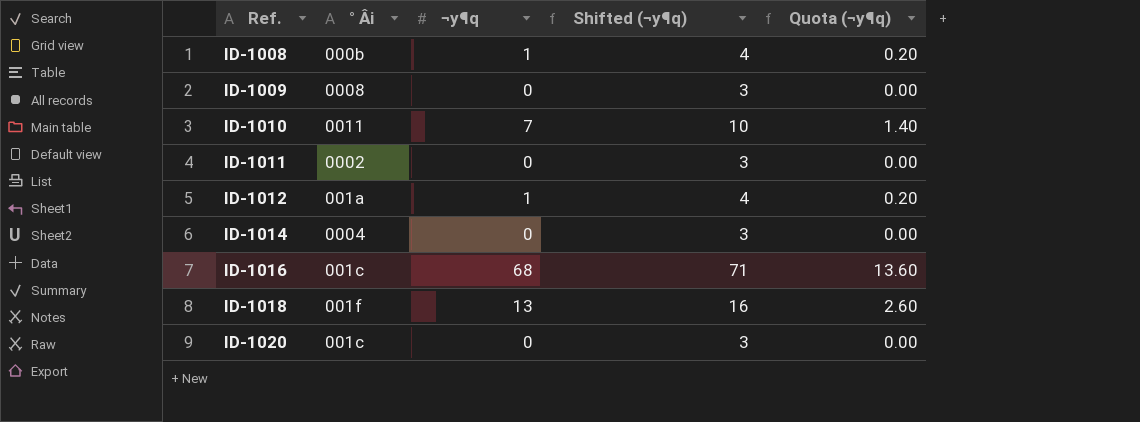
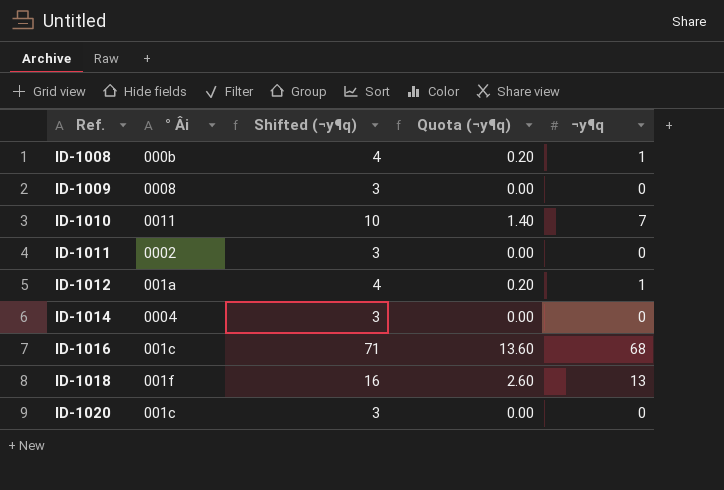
column ¬y¶q | position: 3 -> 5

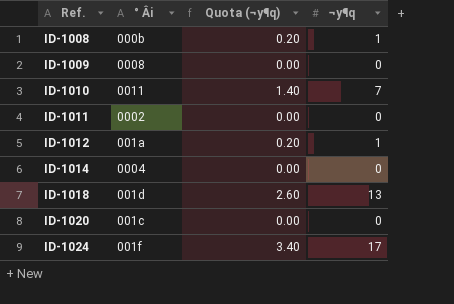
column Shifted (¬y¶q) | formula: [¬y¶q] + 3 -> none
row ID-1016: 001c | 71 | 13.60 | 68 -> none
ID-1018 | ° Âi: 001f -> 001d
row ID-1024: none -> 001f | 3.40 | 17

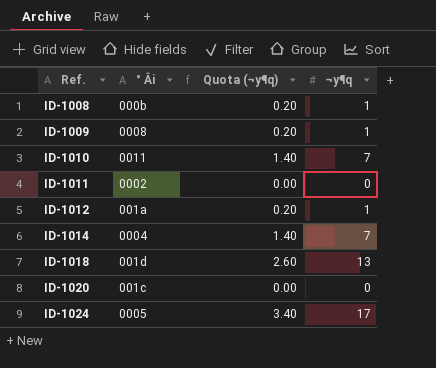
ID-1009 | Quota (¬y¶q): 0.00 -> 0.20
ID-1009 | ¬y¶q: 0 -> 1
ID-1014 | Quota (¬y¶q): 0.00 -> 1.40
ID-1014 | ¬y¶q: 0 -> 7
ID-1024 | ° Âi: 001f -> 0005

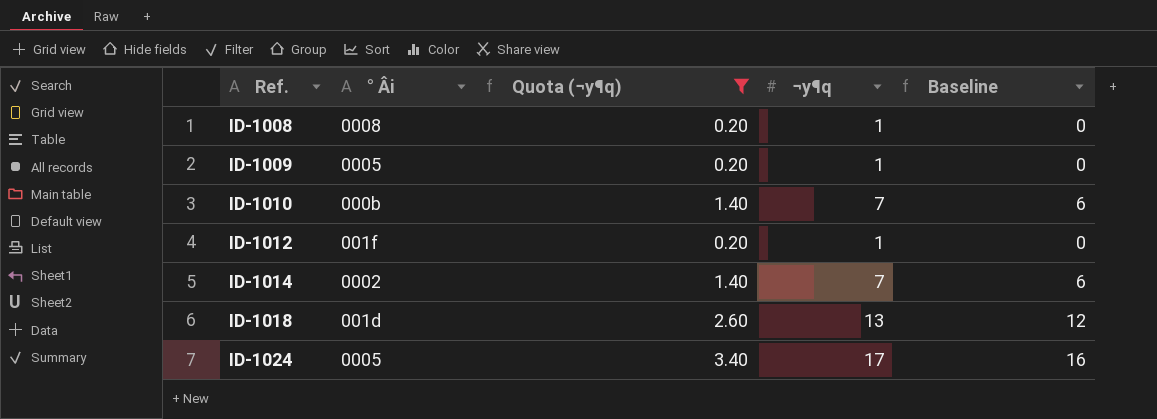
filter: none -> Quota (¬y¶q) != 0.00
column Baseline | formula: none -> [¬y¶q] - 1
ID-1008 | ° Âi: 000b -> 0008
ID-1009 | ° Âi: 0008 -> 0005
ID-1010 | ° Âi: 0011 -> 000b
ID-1012 | ° Âi: 001a -> 001f
ID-1014 | ° Âi: 0004 -> 0002

